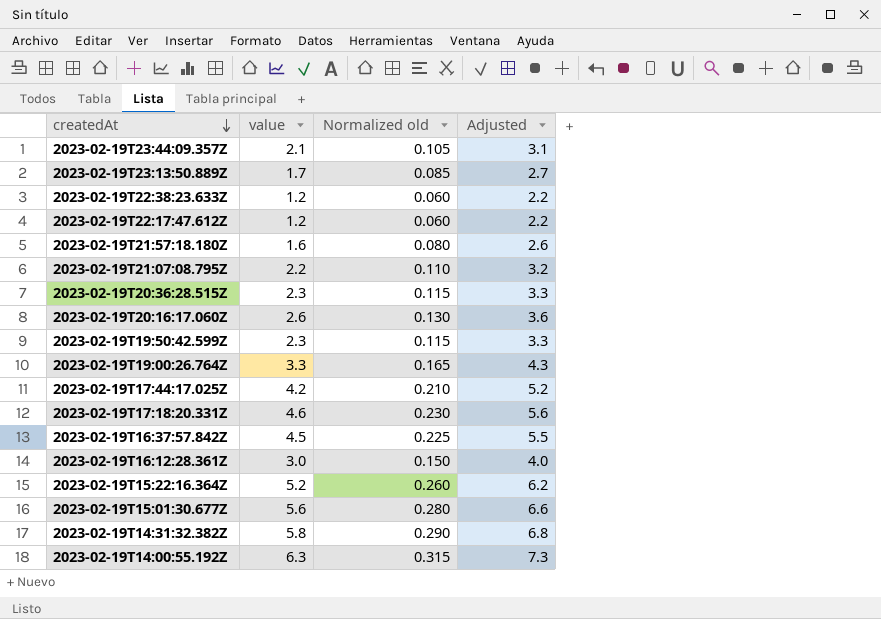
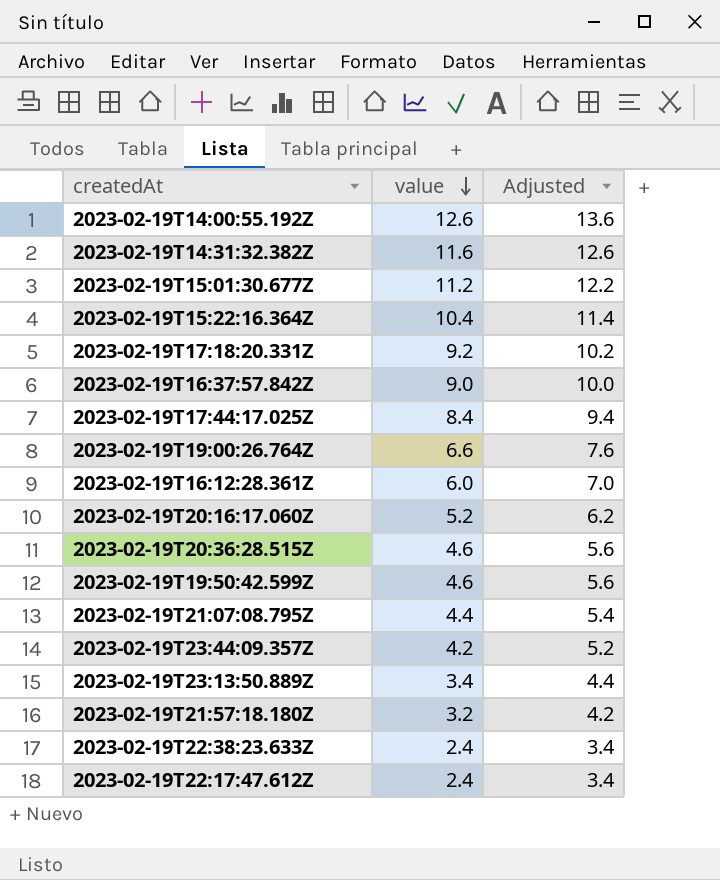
row order: createdAt descending -> value descending
column Normalized old | formula: [value] * 0.05 -> none
2023-02-19T14:00:55.192Z | value: 6.3 -> 12.6
2023-02-19T14:00:55.192Z | Adjusted: 7.3 -> 13.6
2023-02-19T14:31:32.382Z | value: 5.8 -> 11.6
2023-02-19T14:31:32.382Z | Adjusted: 6.8 -> 12.6
2023-02-19T15:01:30.677Z | value: 5.6 -> 11.2
2023-02-19T15:01:30.677Z | Adjusted: 6.6 -> 12.2
2023-02-19T15:22:16.364Z | value: 5.2 -> 10.4
2023-02-19T15:22:16.364Z | Adjusted: 6.2 -> 11.4
2023-02-19T17:18:20.331Z | value: 4.6 -> 9.2
2023-02-19T17:18:20.331Z | Adjusted: 5.6 -> 10.2
2023-02-19T16:37:57.842Z | value: 4.5 -> 9.0
2023-02-19T16:37:57.842Z | Adjusted: 5.5 -> 10.0
2023-02-19T17:44:17.025Z | value: 4.2 -> 8.4
2023-02-19T17:44:17.025Z | Adjusted: 5.2 -> 9.4
2023-02-19T19:00:26.764Z | value: 3.3 -> 6.6
2023-02-19T19:00:26.764Z | Adjusted: 4.3 -> 7.6
2023-02-19T16:12:28.361Z | value: 3.0 -> 6.0
2023-02-19T16:12:28.361Z | Adjusted: 4.0 -> 7.0
2023-02-19T20:16:17.060Z | value: 2.6 -> 5.2
2023-02-19T20:16:17.060Z | Adjusted: 3.6 -> 6.2
2023-02-19T20:36:28.515Z | value: 2.3 -> 4.6
2023-02-19T20:36:28.515Z | Adjusted: 3.3 -> 5.6
2023-02-19T19:50:42.599Z | value: 2.3 -> 4.6
2023-02-19T19:50:42.599Z | Adjusted: 3.3 -> 5.6
2023-02-19T21:07:08.795Z | value: 2.2 -> 4.4
2023-02-19T21:07:08.795Z | Adjusted: 3.2 -> 5.4
2023-02-19T23:44:09.357Z | value: 2.1 -> 4.2
2023-02-19T23:44:09.357Z | Adjusted: 3.1 -> 5.2
2023-02-19T23:13:50.889Z | value: 1.7 -> 3.4
2023-02-19T23:13:50.889Z | Adjusted: 2.7 -> 4.4
2023-02-19T21:57:18.180Z | value: 1.6 -> 3.2
2023-02-19T21:57:18.180Z | Adjusted: 2.6 -> 4.2
2023-02-19T22:38:23.633Z | value: 1.2 -> 2.4
2023-02-19T22:38:23.633Z | Adjusted: 2.2 -> 3.4
2023-02-19T22:17:47.612Z | value: 1.2 -> 2.4
2023-02-19T22:17:47.612Z | Adjusted: 2.2 -> 3.4

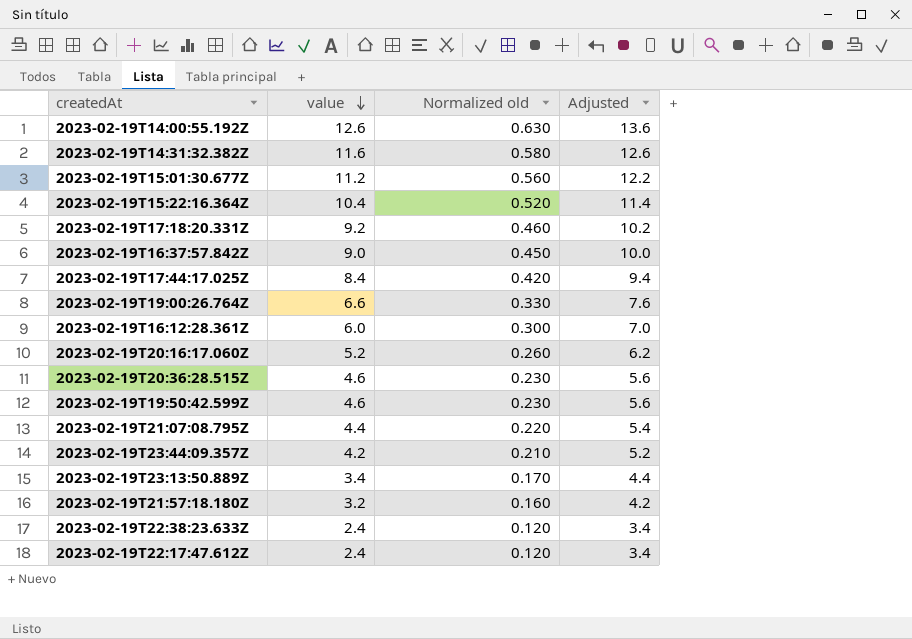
column Normalized old | formula: none -> [value] * 0.05

